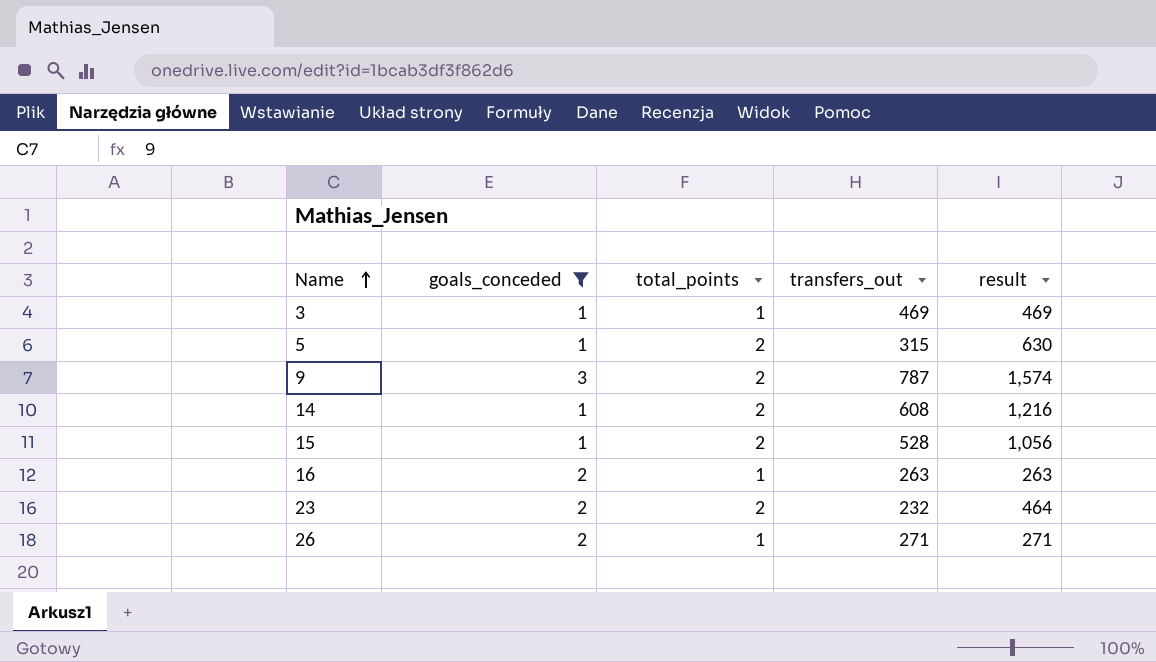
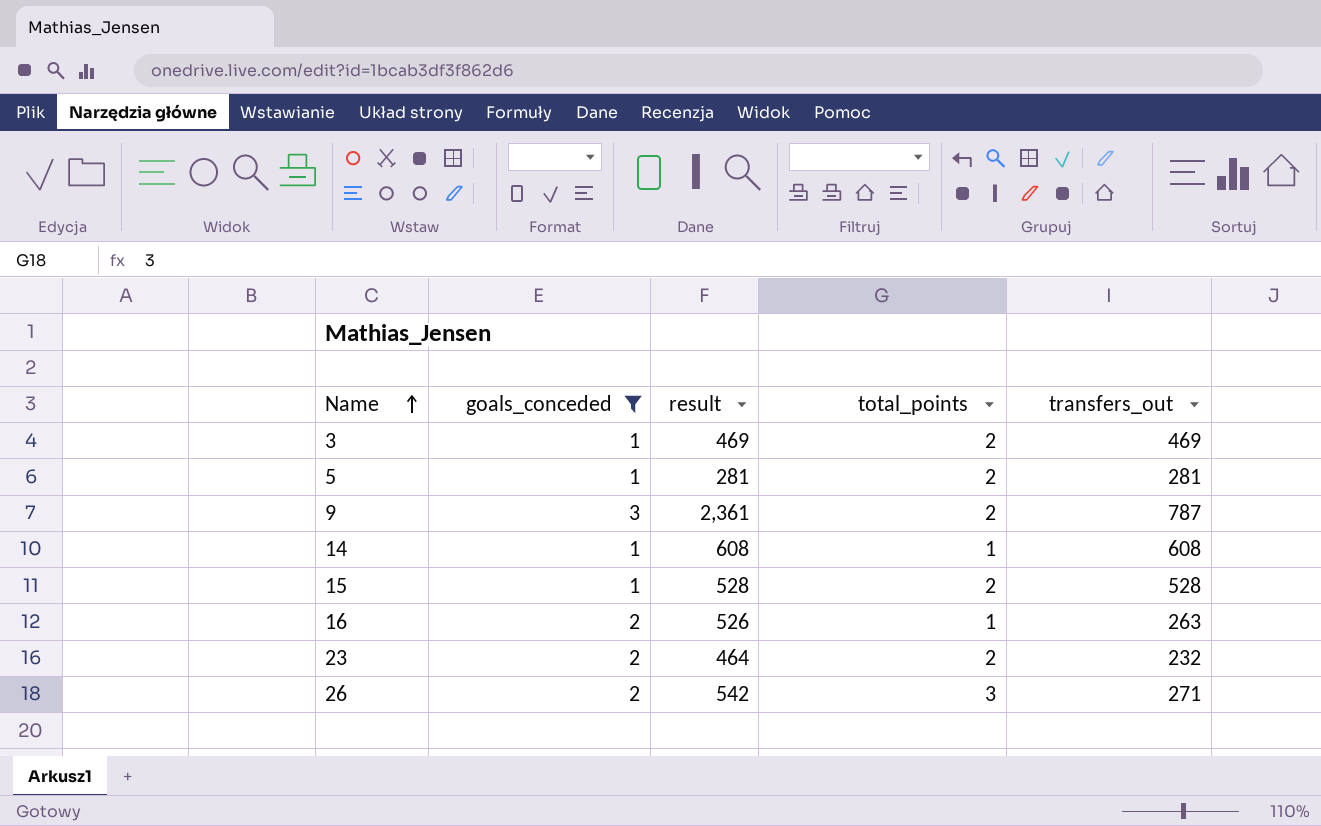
column result | formula: [total_points] * [transfers_out] -> [goals_conceded] * [transfers_out]
column result | position: 5 -> 3
3 | total_points: 1 -> 2
5 | transfers_out: 315 -> 281
14 | total_points: 2 -> 1
26 | total_points: 1 -> 3

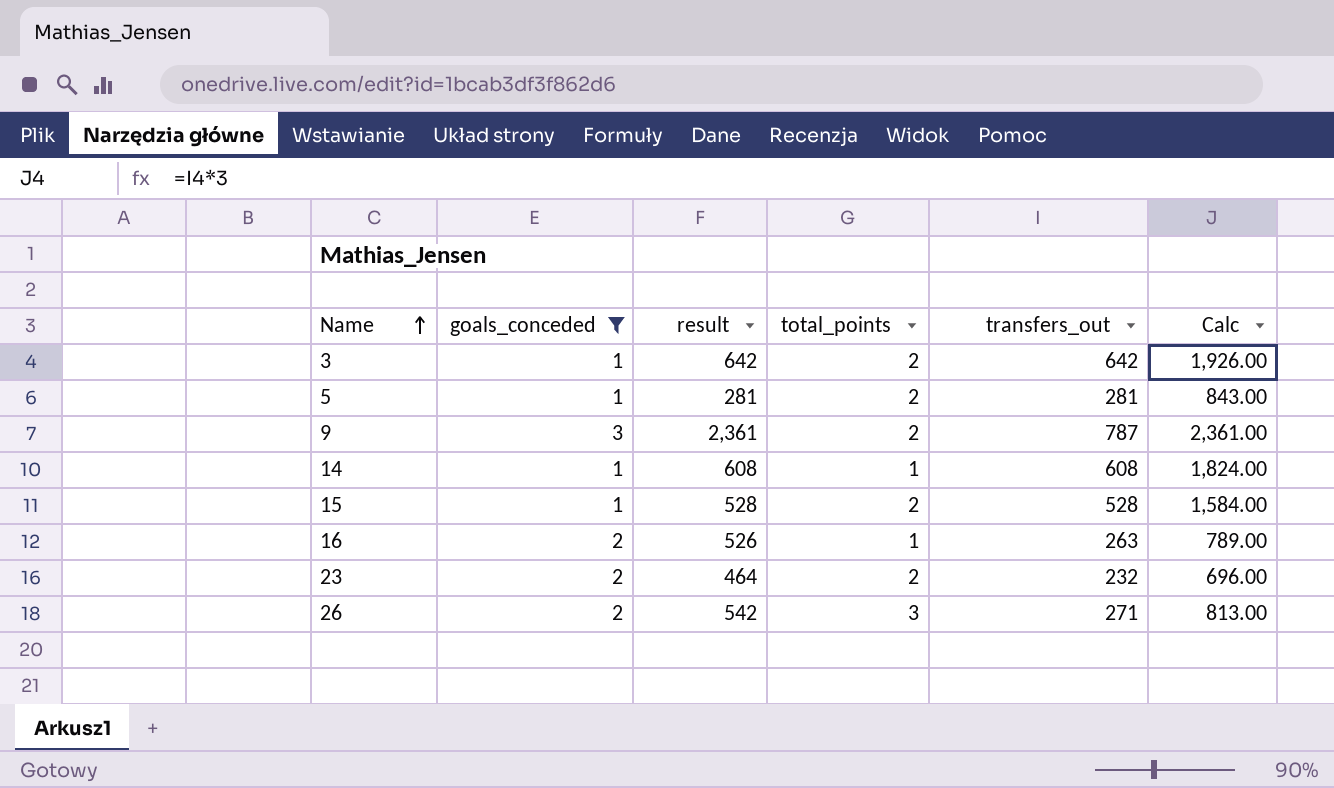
column Calc | formula: none -> [transfers_out] * 3
3 | result: 469 -> 642
3 | transfers_out: 469 -> 642

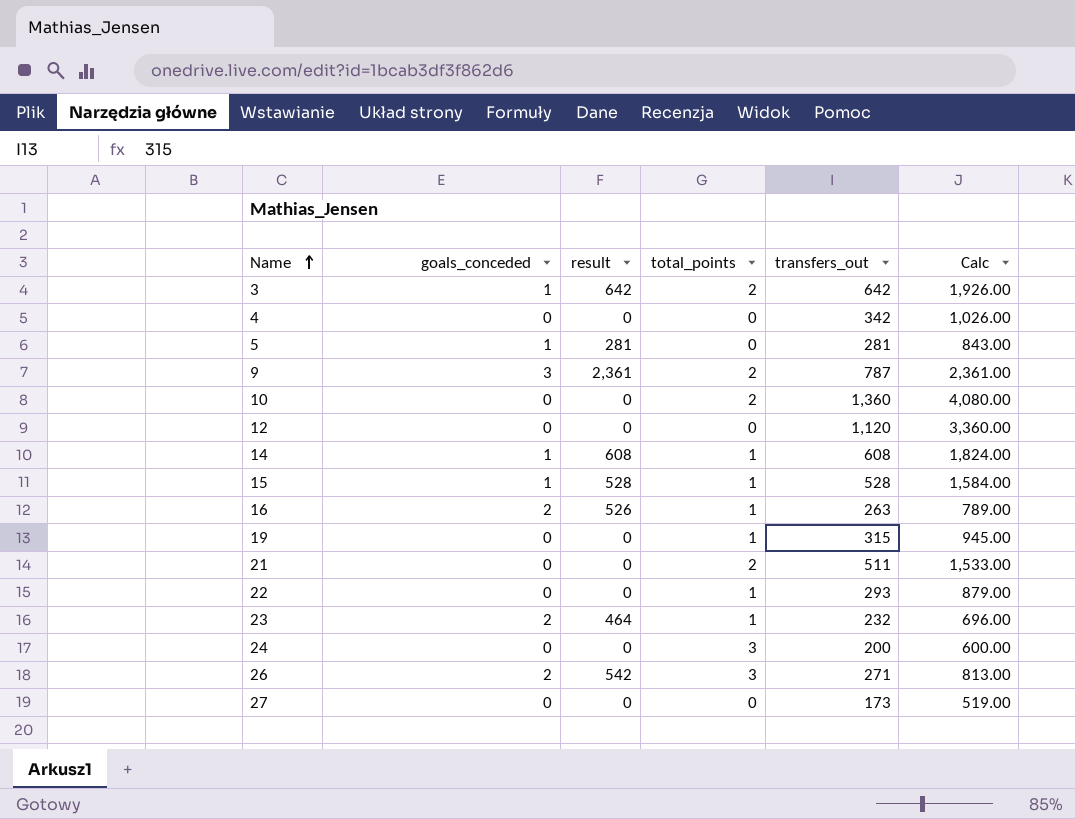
filter: goals_conceded != 0 -> none
5 | total_points: 2 -> 0
15 | total_points: 2 -> 1
23 | total_points: 2 -> 1

